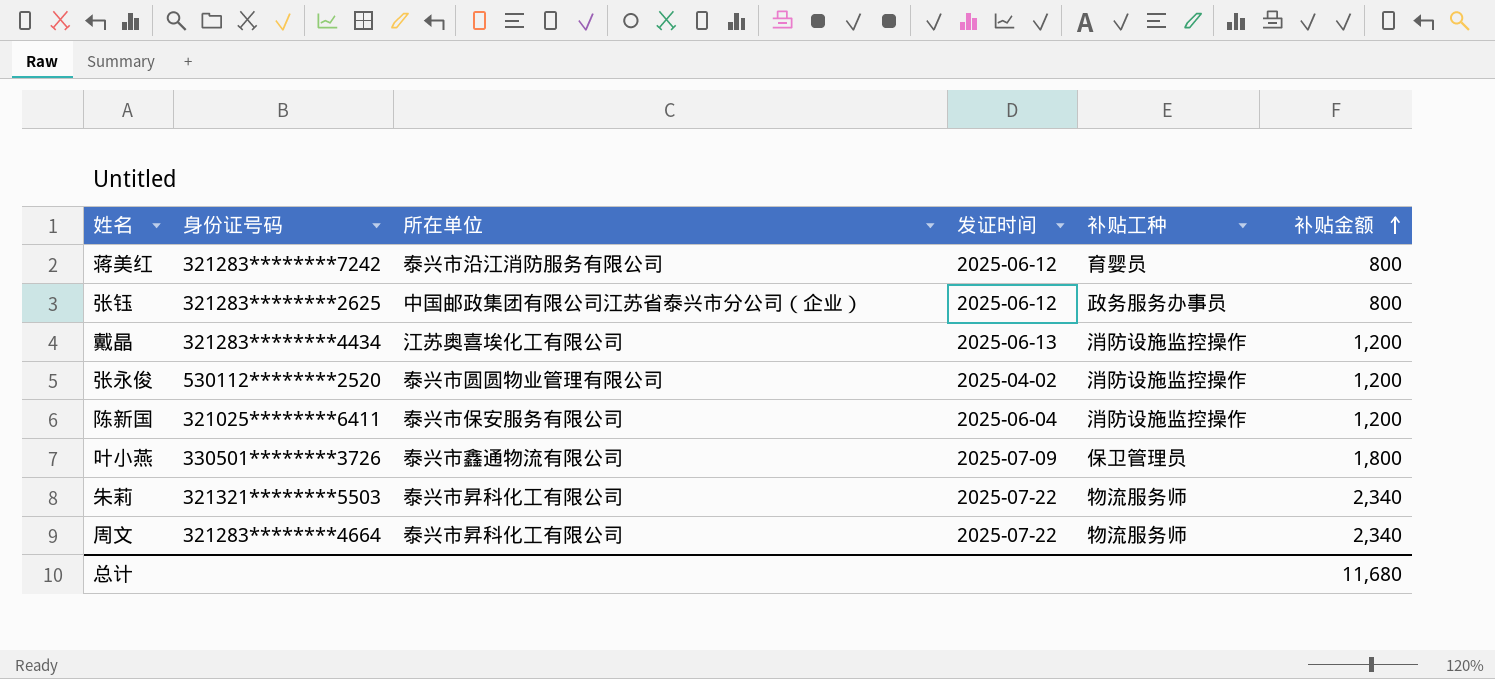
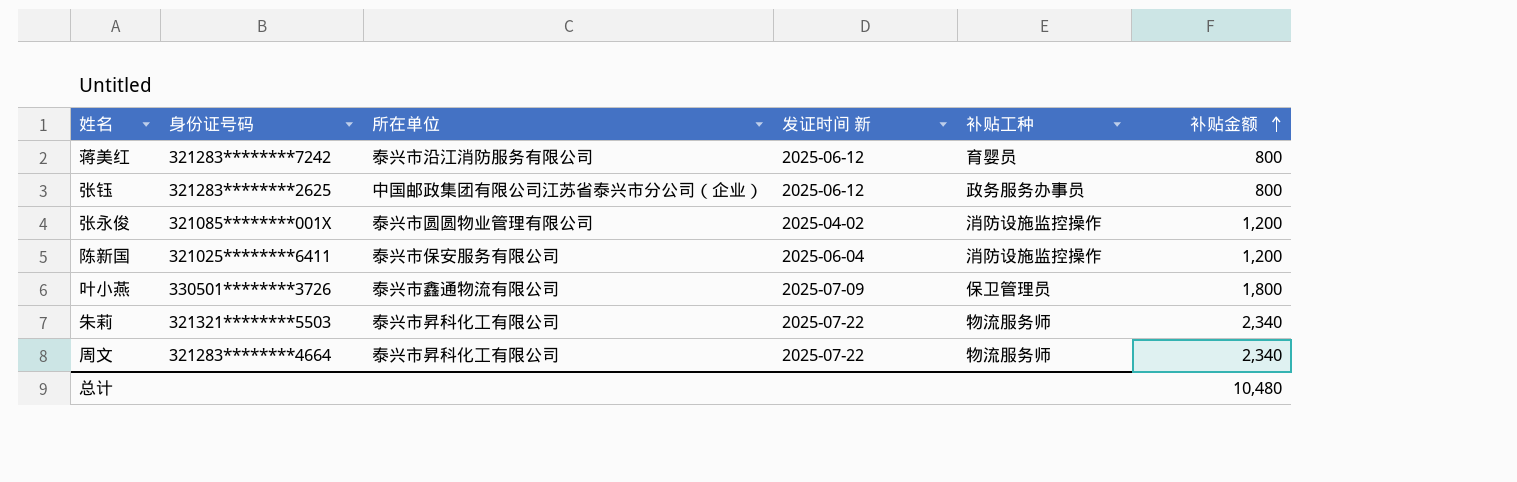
column name: 发证时间 -> 发证时间 新
row 戴晶: 321283********4434 | 江苏奥喜埃化工有限公司 | 2025-06-13 | 消防设施监控操作 | 1,200 -> none
张永俊 | 身份证号码: 530112********2520 -> 321085********001X
总计 | 补贴金额: 11,680 -> 10,480

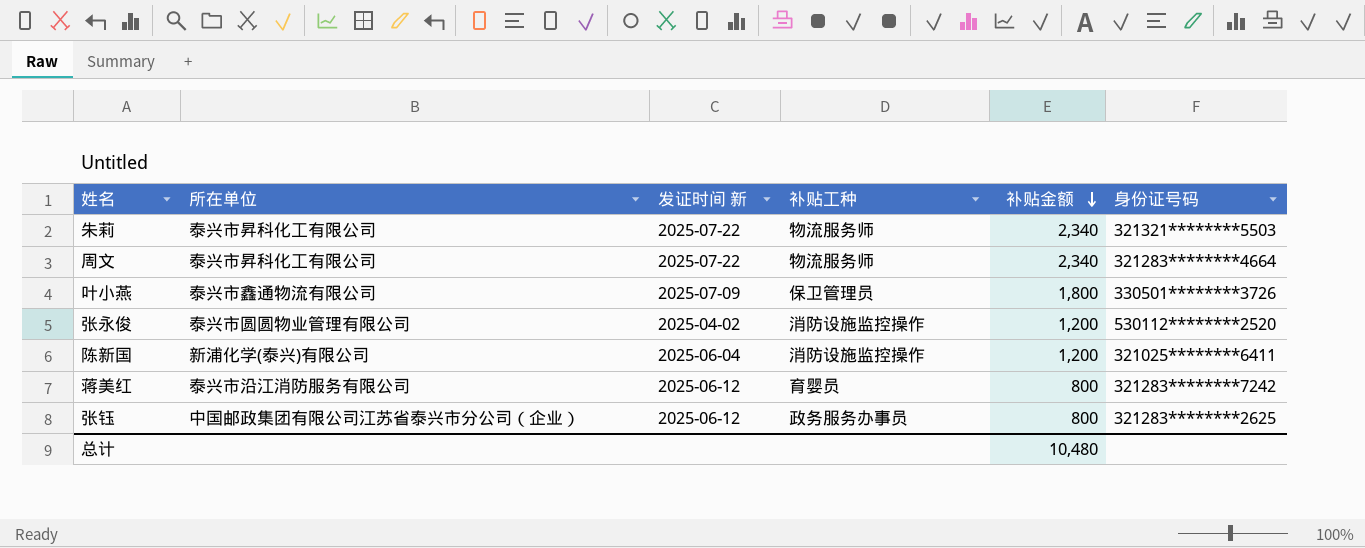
row order: 补贴金额 ascending -> 补贴金额 descending
column 身份证号码 | position: 2 -> 6
张永俊 | 身份证号码: 321085********001X -> 530112********2520
陈新国 | 所在单位: 泰兴市保安服务有限公司 -> 新浦化学(泰兴)有限公司

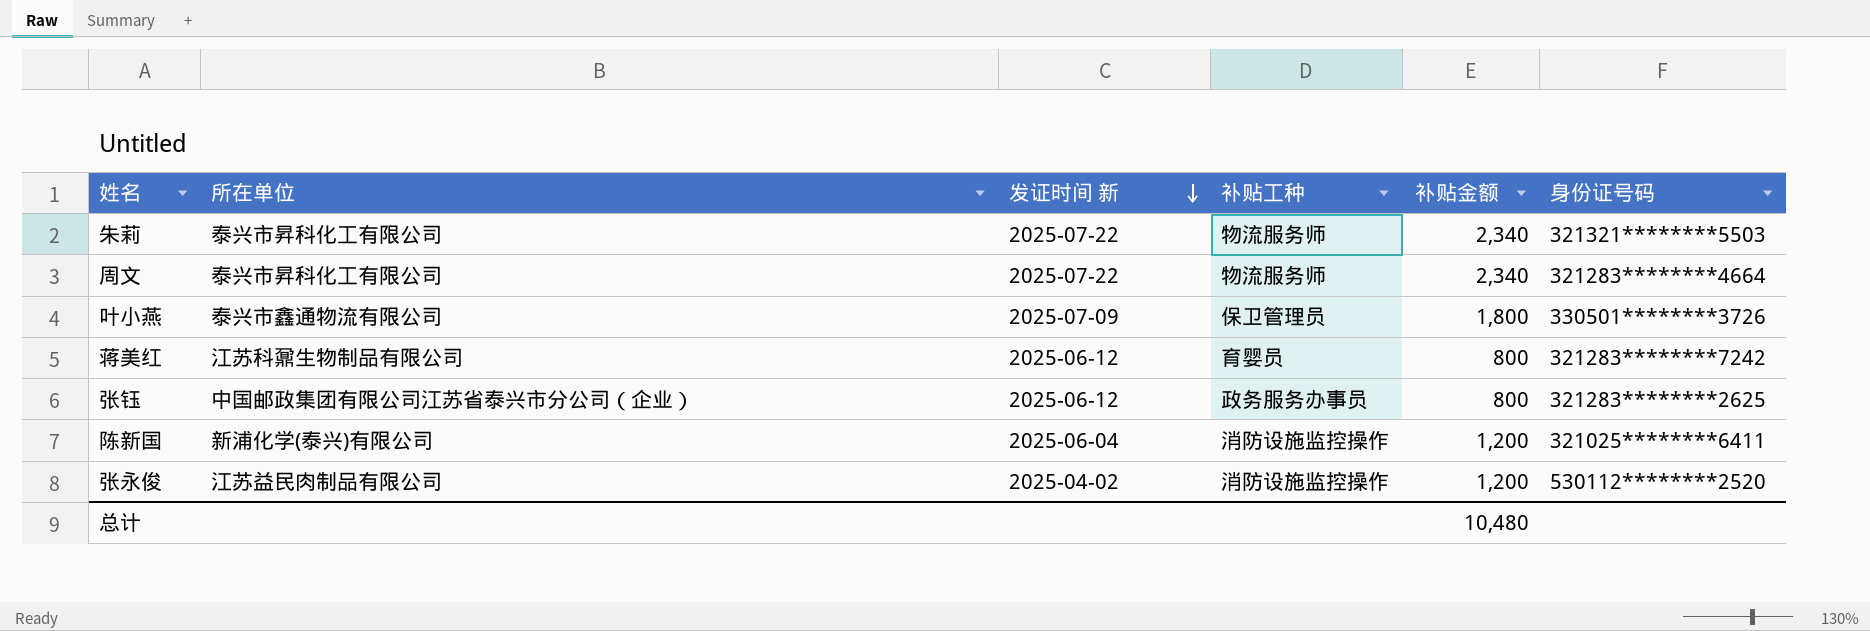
row order: 补贴金额 descending -> 发证时间 新 descending
蒋美红 | 所在单位: 泰兴市沿江消防服务有限公司 -> 江苏科鼐生物制品有限公司
张永俊 | 所在单位: 泰兴市圆圆物业管理有限公司 -> 江苏益民肉制品有限公司

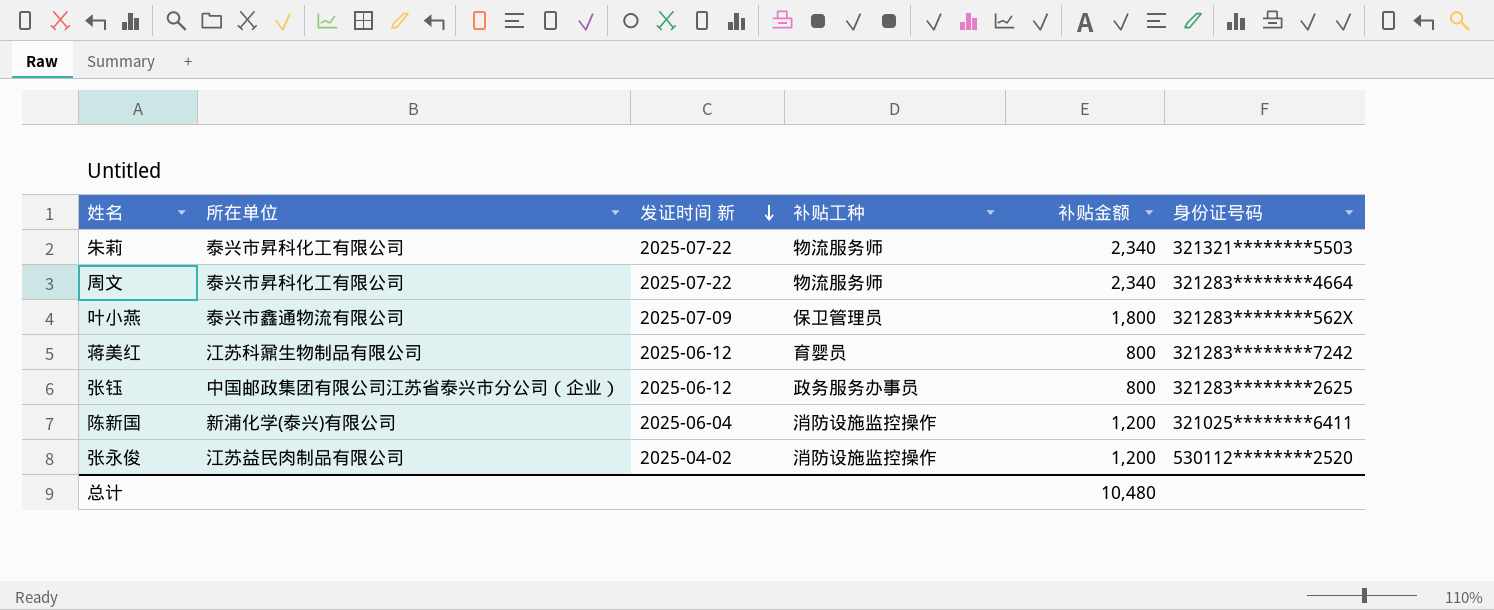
叶小燕 | 身份证号码: 330501********3726 -> 321283********562X

